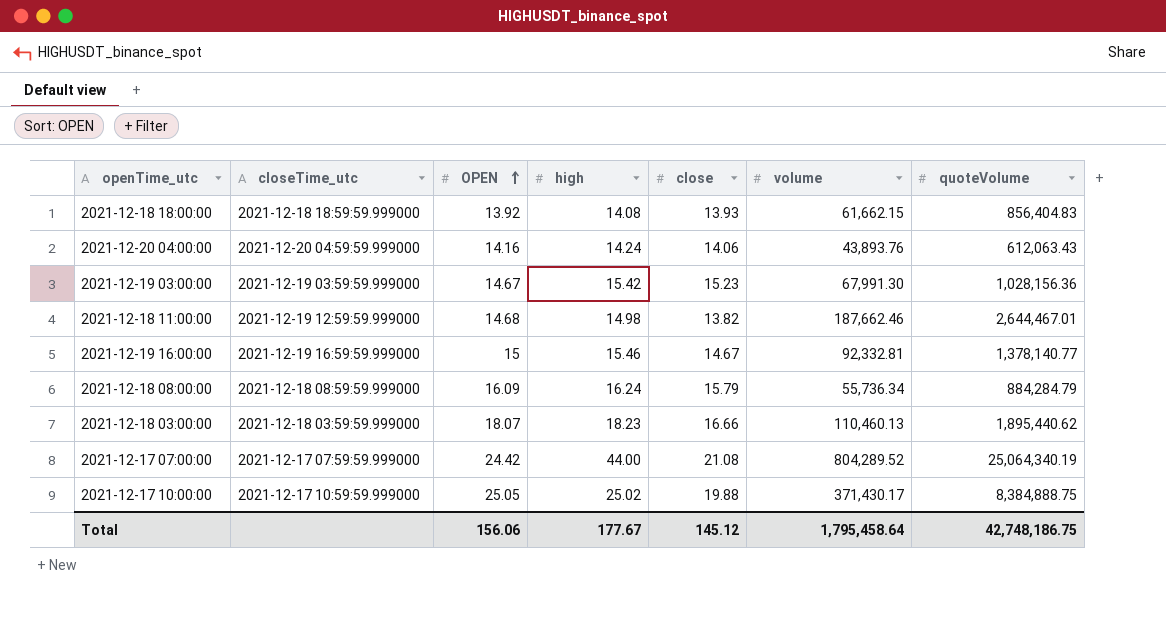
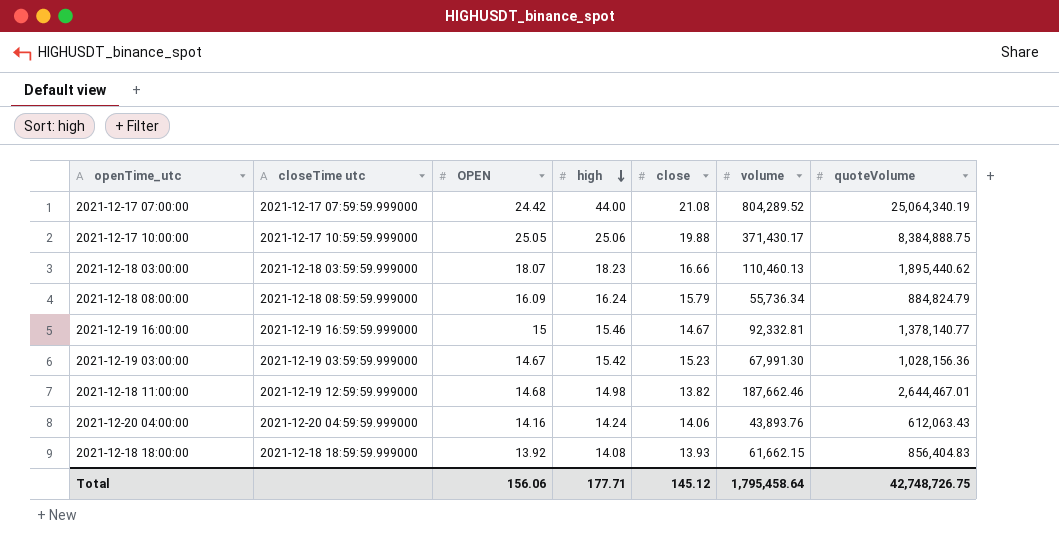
row order: OPEN ascending -> high descending
column name: closeTime_utc -> closeTime utc
2021-12-17 10:00:00 | high: 25.02 -> 25.06
2021-12-18 08:00:00 | quoteVolume: 884,284.79 -> 884,824.79
Total | high: 177.67 -> 177.71
Total | quoteVolume: 42,748,186.75 -> 42,748,726.75

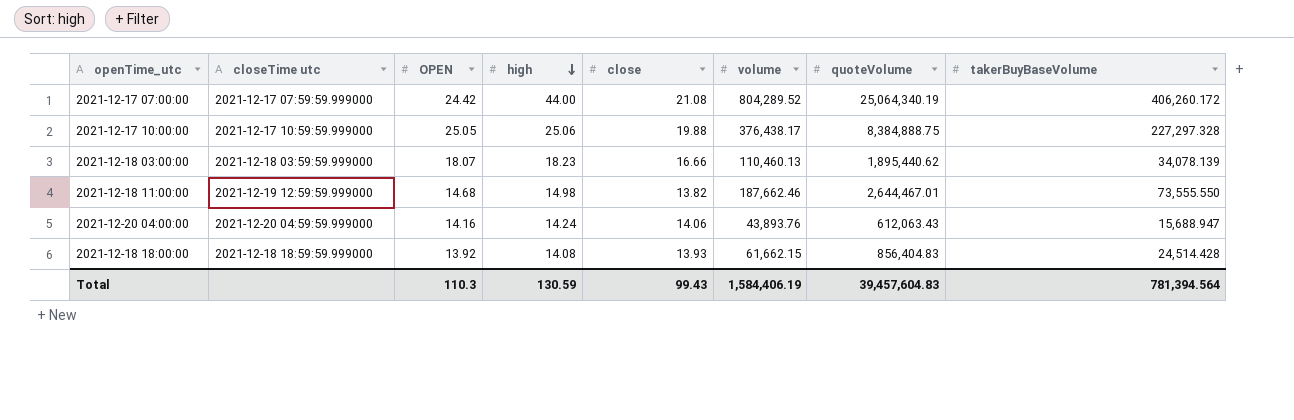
column takerBuyBaseVolume | position: none -> 8
row 2021-12-18 08:00:00: 2021-12-18 08:59:59.999000 | 16.09 | 16.24 | 15.79 | 55,736.34 | 884,824.79 -> none
row 2021-12-19 16:00:00: 2021-12-19 16:59:59.999000 | 15 | 15.46 | 14.67 | 92,332.81 | 1,378,140.77 -> none
row 2021-12-19 03:00:00: 2021-12-19 03:59:59.999000 | 14.67 | 15.42 | 15.23 | 67,991.30 | 1,028,156.36 -> none
2021-12-17 10:00:00 | volume: 371,430.17 -> 376,438.17
Total | OPEN: 156.06 -> 110.3
Total | high: 177.71 -> 130.59
Total | close: 145.12 -> 99.43
Total | volume: 1,795,458.64 -> 1,584,406.19
Total | quoteVolume: 42,748,726.75 -> 39,457,604.83

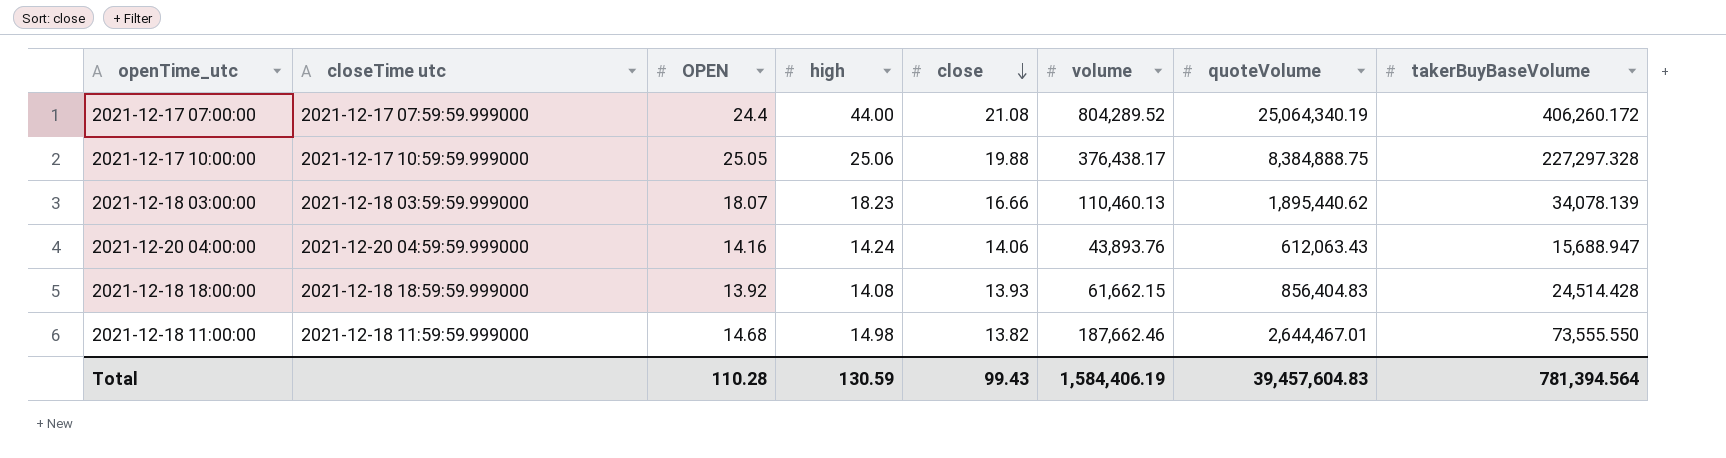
row order: high descending -> close descending
2021-12-17 07:00:00 | OPEN: 24.42 -> 24.4
2021-12-18 11:00:00 | closeTime utc: 2021-12-19 12:59:59.999000 -> 2021-12-18 11:59:59.999000
Total | OPEN: 110.3 -> 110.28

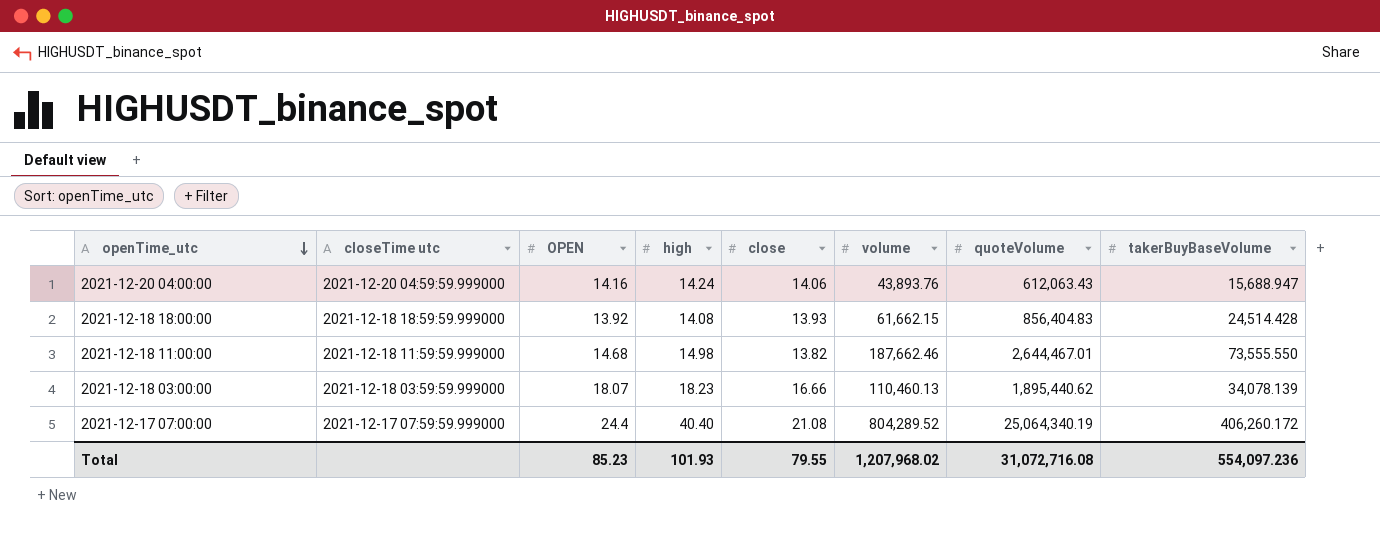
row order: close descending -> openTime_utc descending
row 2021-12-17 10:00:00: 2021-12-17 10:59:59.999000 | 25.05 | 25.06 | 19.88 | 376,438.17 | 8,384,888.75 | 227,297.328 -> none
2021-12-17 07:00:00 | high: 44.00 -> 40.40
Total | OPEN: 110.28 -> 85.23
Total | high: 130.59 -> 101.93
Total | close: 99.43 -> 79.55
Total | volume: 1,584,406.19 -> 1,207,968.02
Total | quoteVolume: 39,457,604.83 -> 31,072,716.08
Total | takerBuyBaseVolume: 781,394.564 -> 554,097.236

